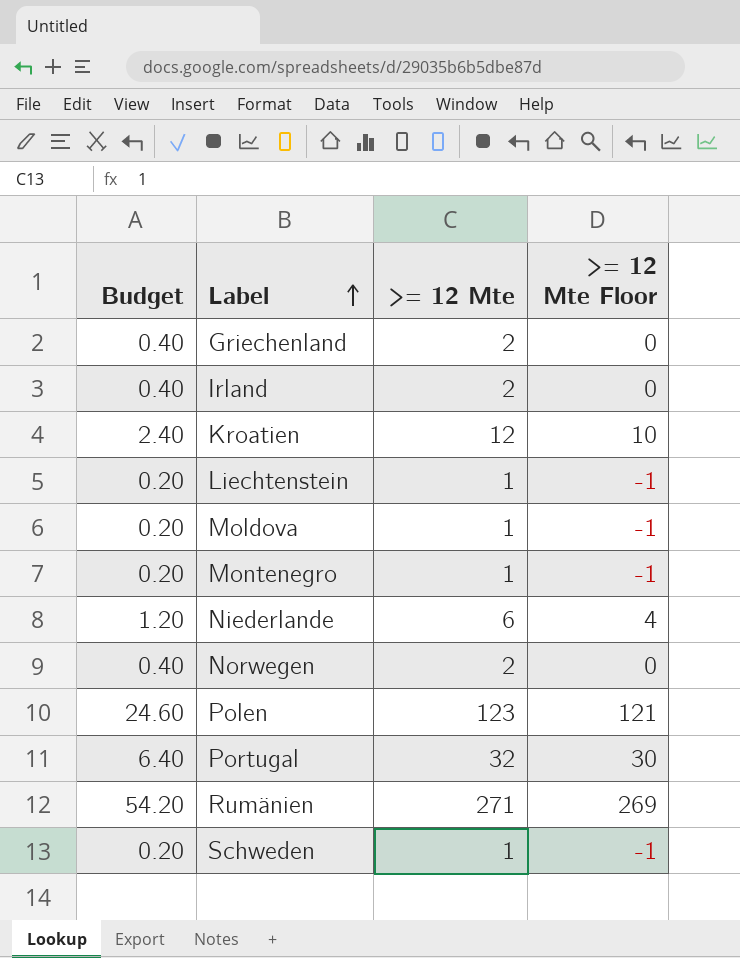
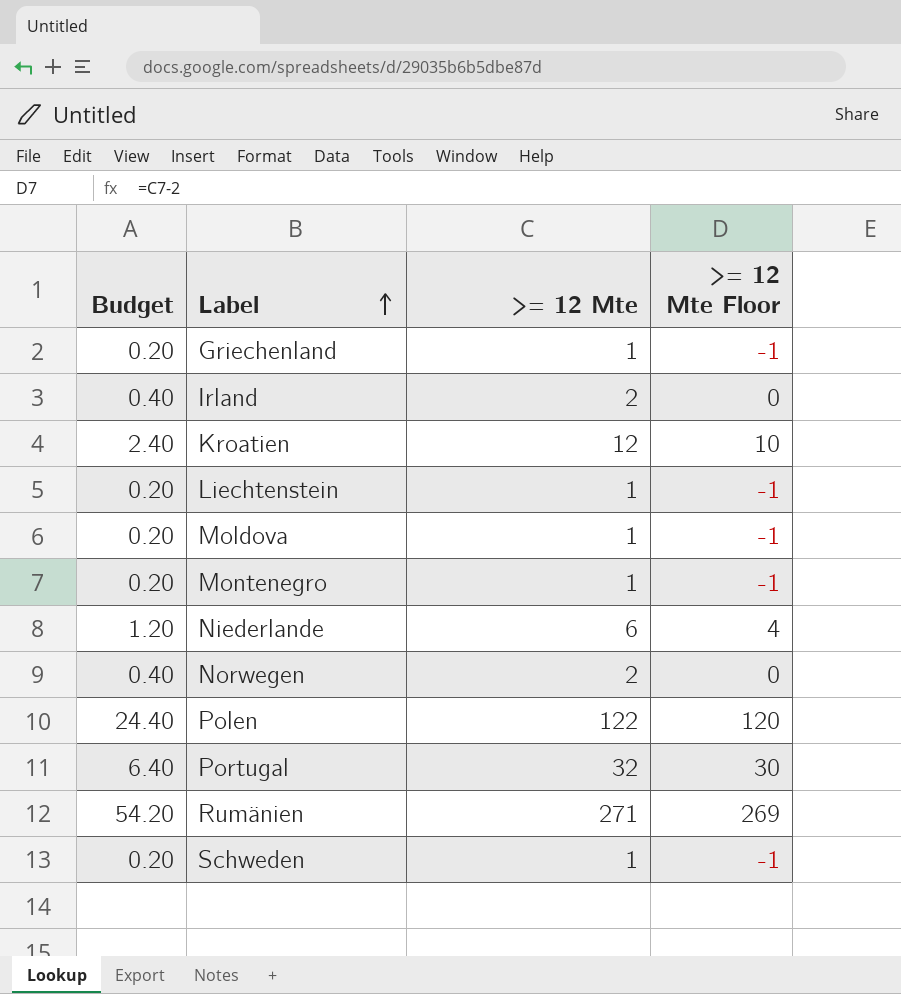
Griechenland | Budget: 0.40 -> 0.20
Griechenland | >= 12 Mte: 2 -> 1
Griechenland | >= 12 Mte Floor: 0 -> -1
Polen | Budget: 24.60 -> 24.40
Polen | >= 12 Mte: 123 -> 122
Polen | >= 12 Mte Floor: 121 -> 120

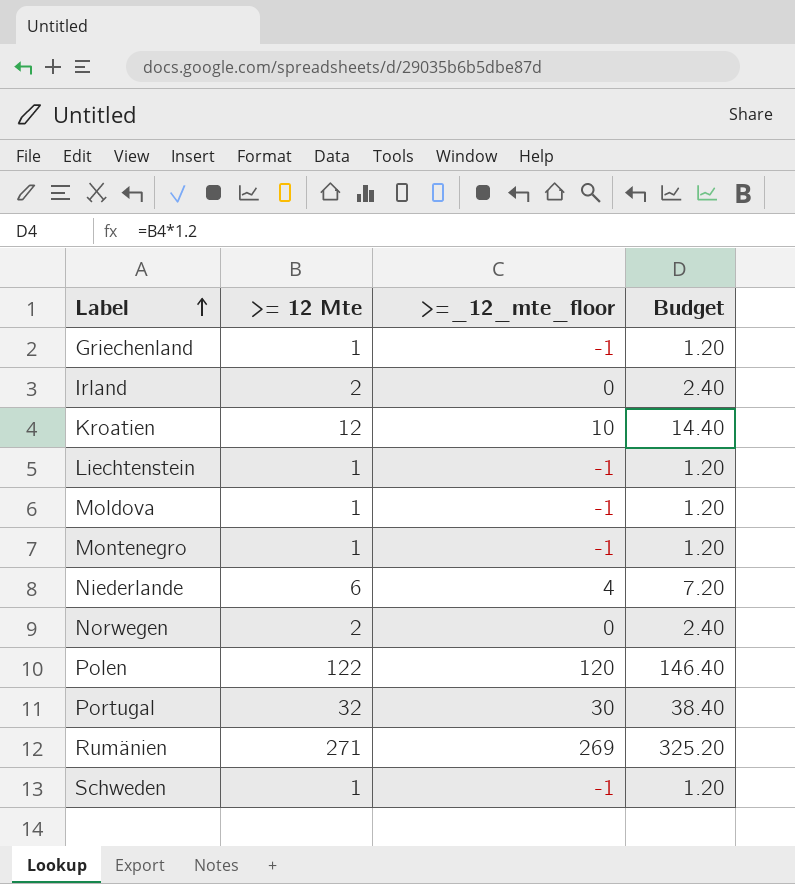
column name: >= 12 Mte Floor -> >=_12_mte_floor
column Budget | formula: [>= 12 Mte] * 0.2 -> [>= 12 Mte] * 1.2
column Budget | position: 1 -> 4

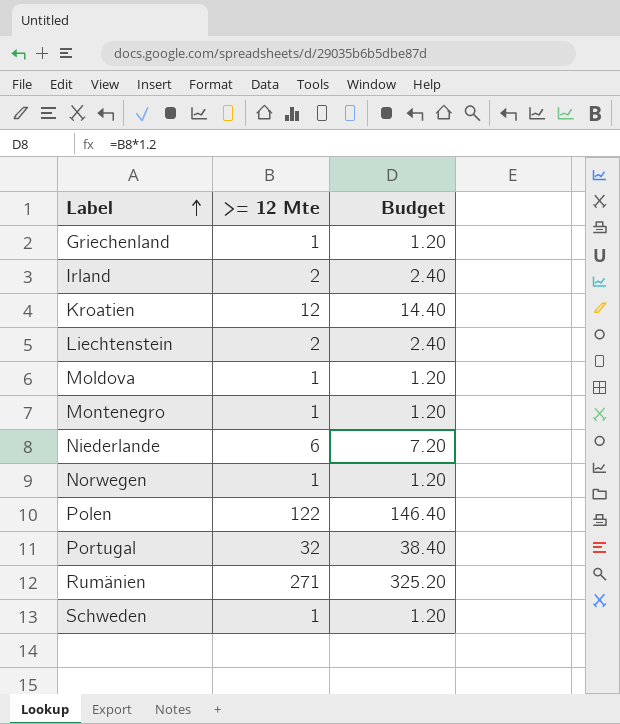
column >=_12_mte_floor | formula: [>= 12 Mte] - 2 -> none
Liechtenstein | >= 12 Mte: 1 -> 2
Liechtenstein | Budget: 1.20 -> 2.40
Norwegen | >= 12 Mte: 2 -> 1
Norwegen | Budget: 2.40 -> 1.20

